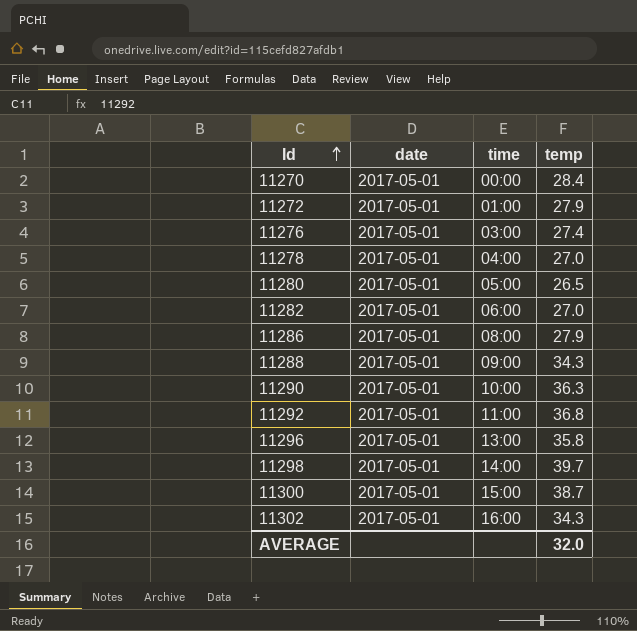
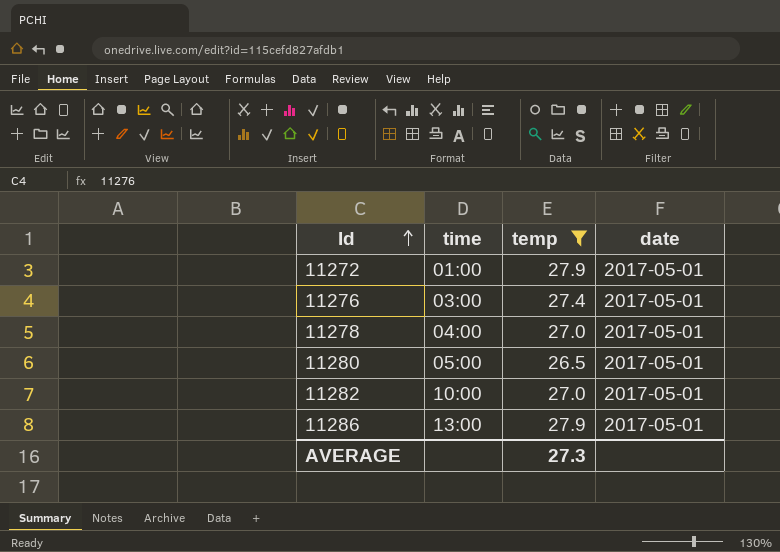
filter: none -> temp <= 27.9
column date | position: 2 -> 4
11282 | time: 06:00 -> 10:00
11286 | time: 08:00 -> 13:00
AVERAGE | temp: 32.0 -> 27.3

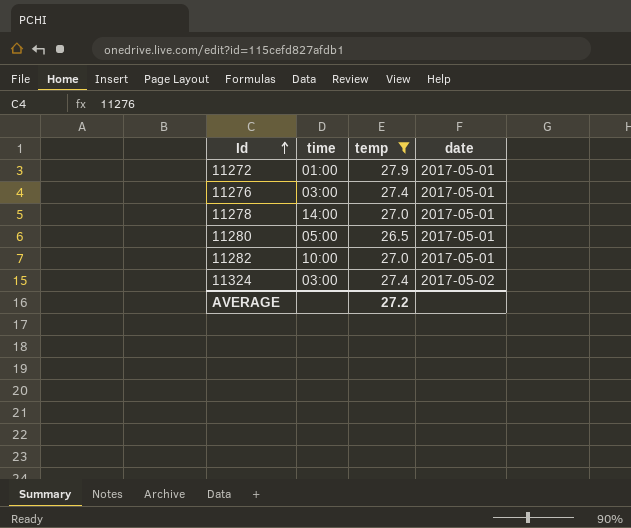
row 11286: 13:00 | 27.9 | 2017-05-01 -> none
11278 | time: 04:00 -> 14:00
row 11324: none -> 03:00 | 27.4 | 2017-05-02
AVERAGE | temp: 27.3 -> 27.2

